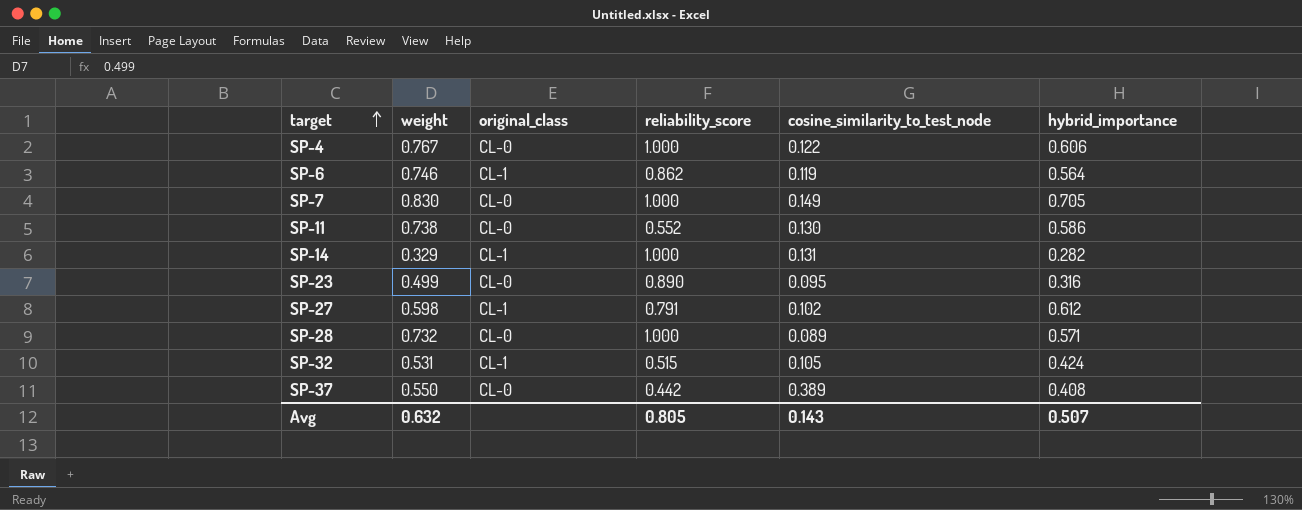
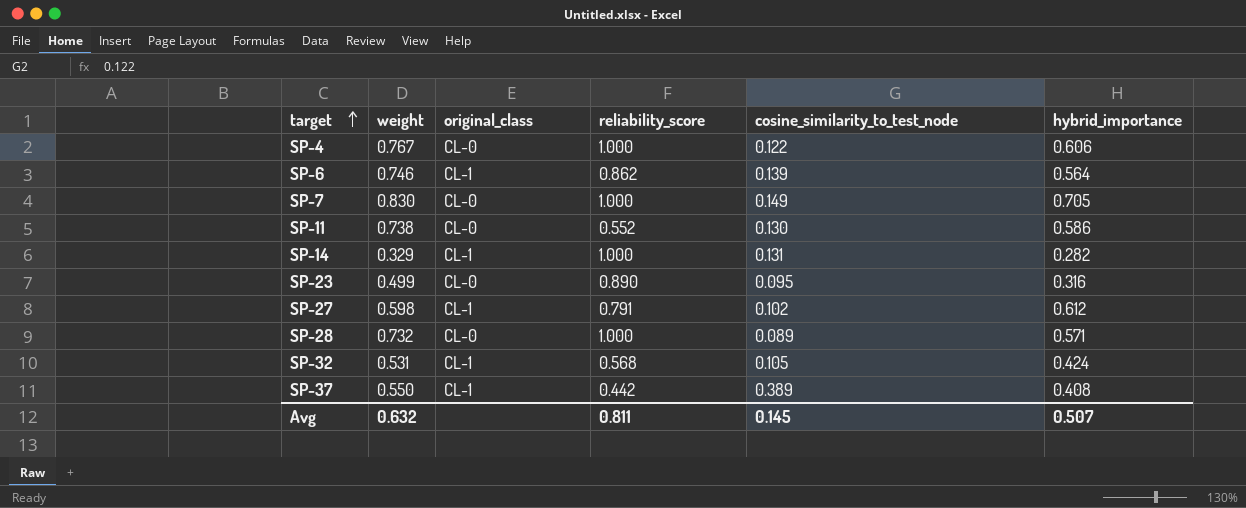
SP-6 | cosine_similarity_to_test_node: 0.119 -> 0.139
SP-32 | reliability_score: 0.515 -> 0.568
SP-37 | original_class: CL-0 -> CL-1
Avg | reliability_score: 0.805 -> 0.811
Avg | cosine_similarity_to_test_node: 0.143 -> 0.145

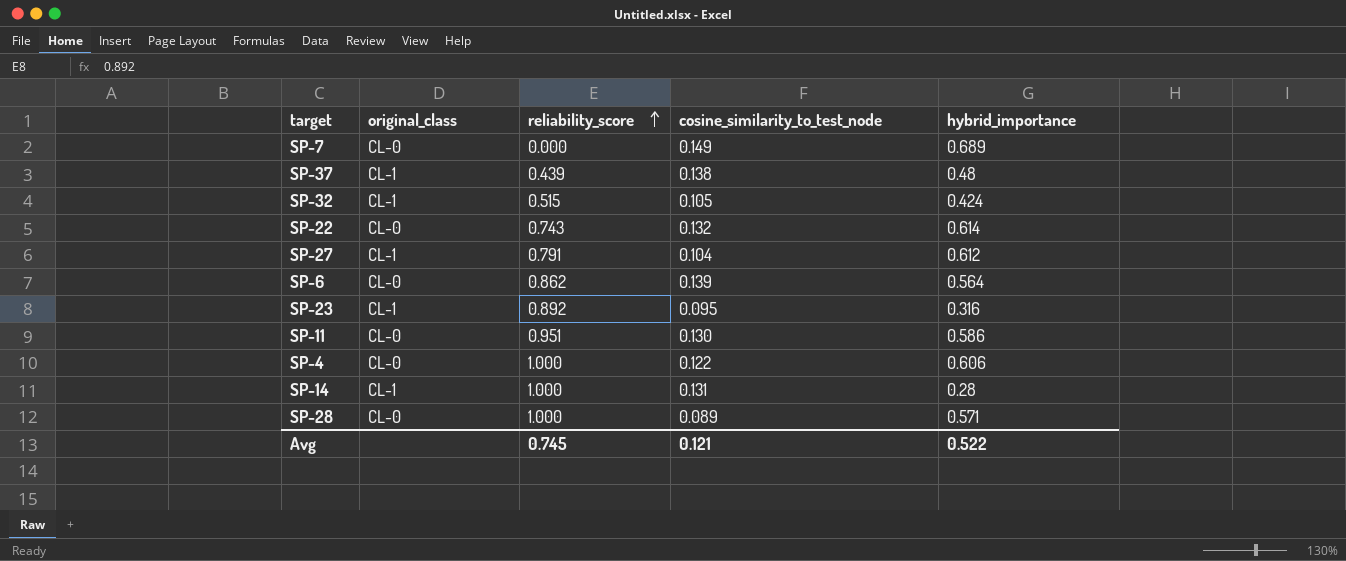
row order: target ascending -> reliability_score ascending
column weight | position: 2 -> none
SP-7 | reliability_score: 1.000 -> 0.000
SP-7 | hybrid_importance: 0.705 -> 0.689
SP-37 | reliability_score: 0.442 -> 0.439
SP-37 | cosine_similarity_to_test_node: 0.389 -> 0.138
SP-37 | hybrid_importance: 0.408 -> 0.48
SP-32 | reliability_score: 0.568 -> 0.515
row SP-22: none -> CL-0 | 0.743 | 0.132 | 0.614
SP-27 | cosine_similarity_to_test_node: 0.102 -> 0.104
SP-6 | original_class: CL-1 -> CL-0
SP-23 | original_class: CL-0 -> CL-1
SP-23 | reliability_score: 0.890 -> 0.892
SP-11 | reliability_score: 0.552 -> 0.951
SP-14 | hybrid_importance: 0.282 -> 0.28
Avg | reliability_score: 0.811 -> 0.745
Avg | cosine_similarity_to_test_node: 0.145 -> 0.121
Avg | hybrid_importance: 0.507 -> 0.522

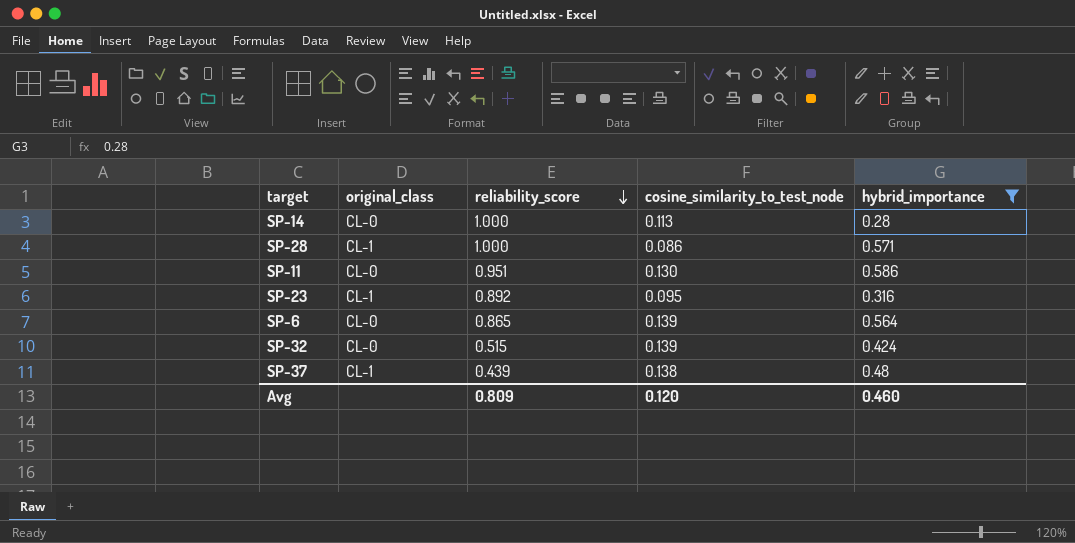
filter: none -> hybrid_importance <= 0.586
row order: reliability_score ascending -> reliability_score descending
SP-14 | original_class: CL-1 -> CL-0
SP-14 | cosine_similarity_to_test_node: 0.131 -> 0.113
SP-28 | original_class: CL-0 -> CL-1
SP-28 | cosine_similarity_to_test_node: 0.089 -> 0.086
SP-6 | reliability_score: 0.862 -> 0.865
SP-32 | original_class: CL-1 -> CL-0
SP-32 | cosine_similarity_to_test_node: 0.105 -> 0.139
Avg | reliability_score: 0.745 -> 0.809
Avg | cosine_similarity_to_test_node: 0.121 -> 0.120
Avg | hybrid_importance: 0.522 -> 0.460

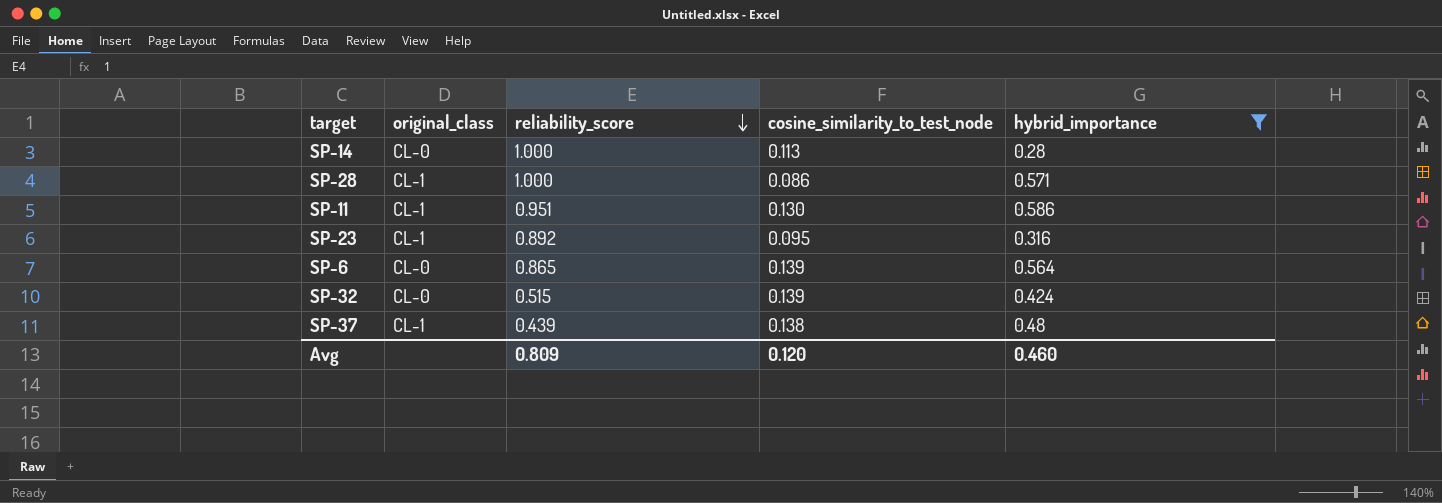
SP-11 | original_class: CL-0 -> CL-1

